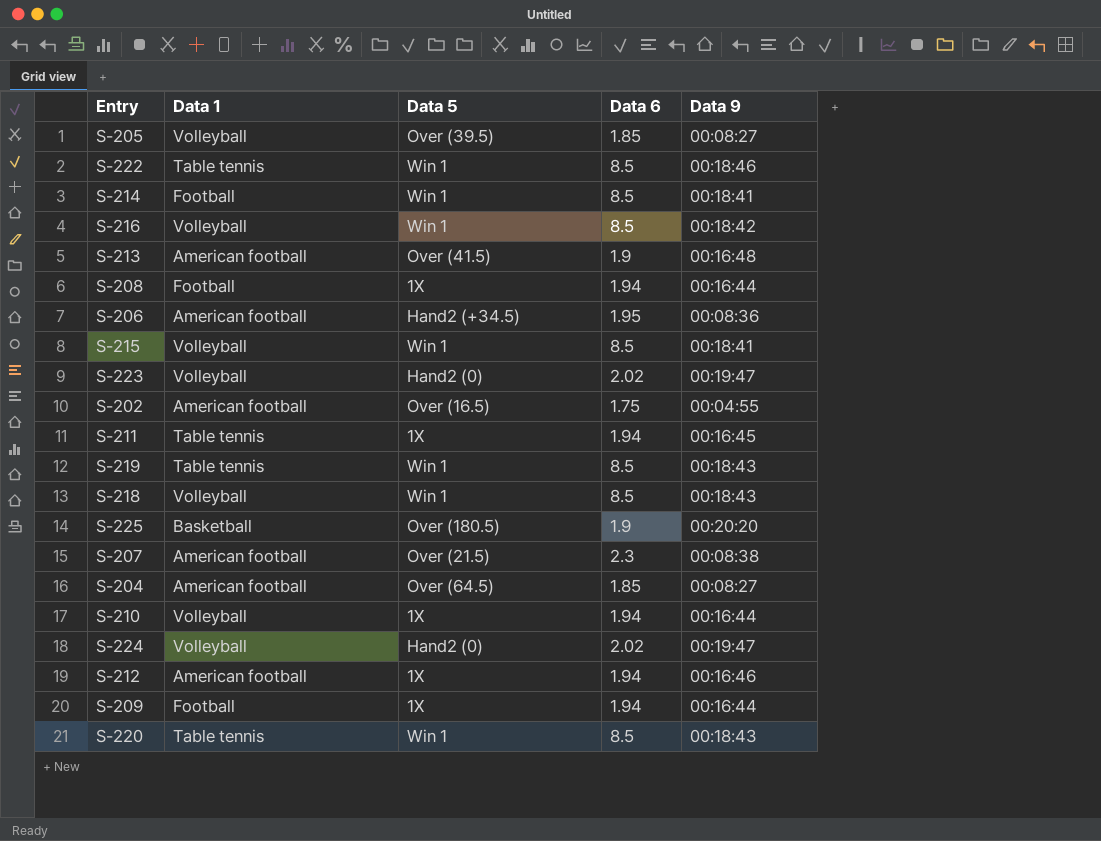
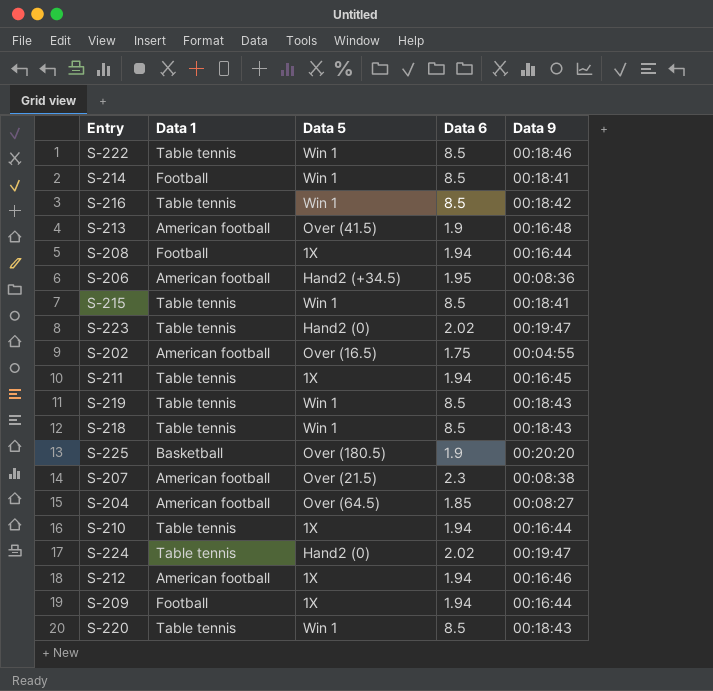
row S-205: Volleyball | Over (39.5) | 1.85 | 00:08:27 -> none
S-216 | Data 1: Volleyball -> Table tennis
S-215 | Data 1: Volleyball -> Table tennis
S-223 | Data 1: Volleyball -> Table tennis
S-218 | Data 1: Volleyball -> Table tennis
S-210 | Data 1: Volleyball -> Table tennis
S-224 | Data 1: Volleyball -> Table tennis

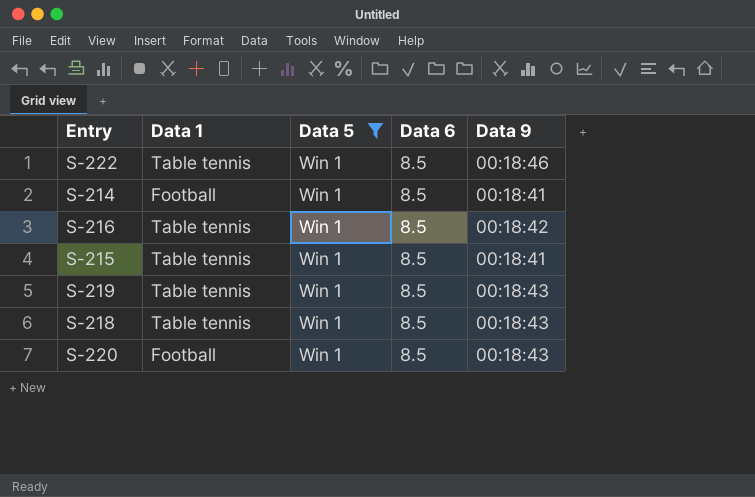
filter: none -> Data 5 = Win 1
S-220 | Data 1: Table tennis -> Football

